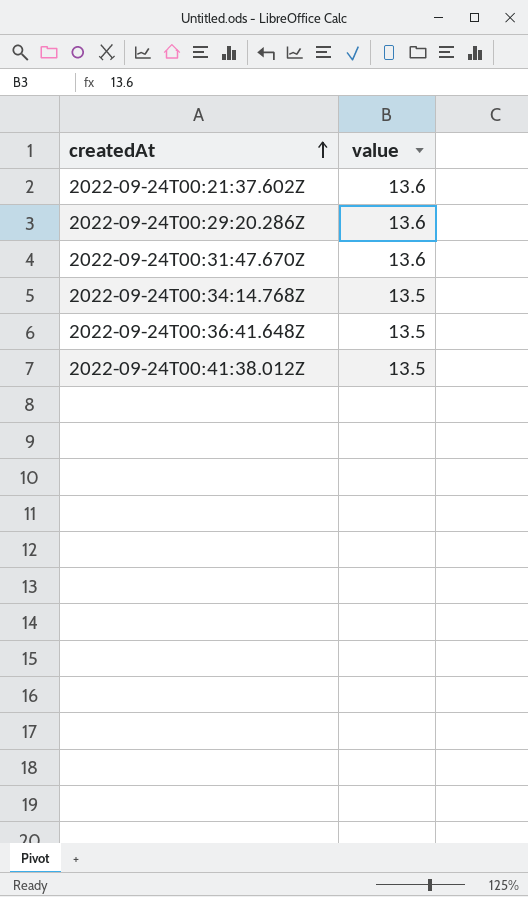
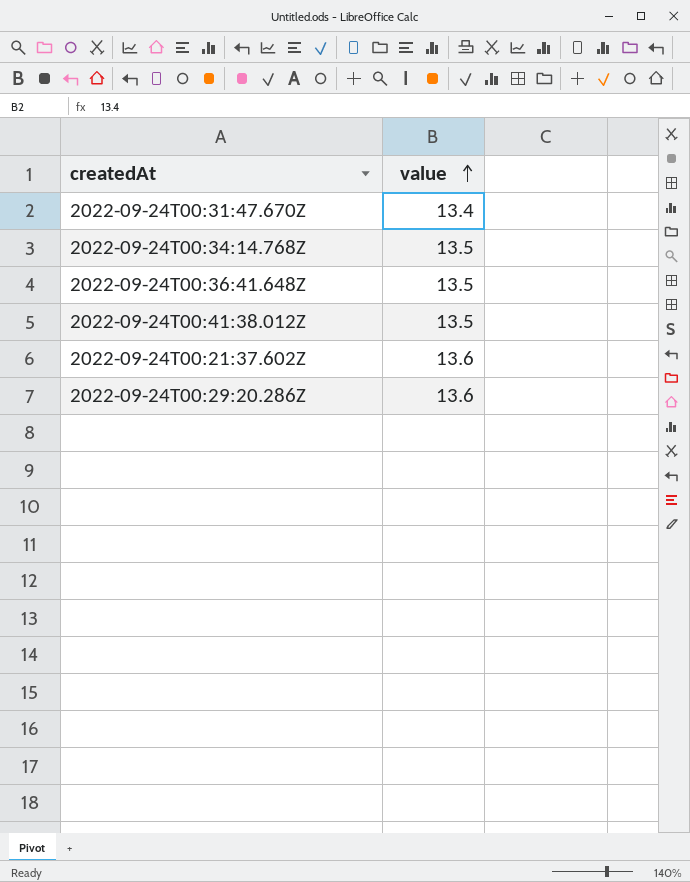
row order: createdAt ascending -> value ascending
2022-09-24T00:31:47.670Z | value: 13.6 -> 13.4

